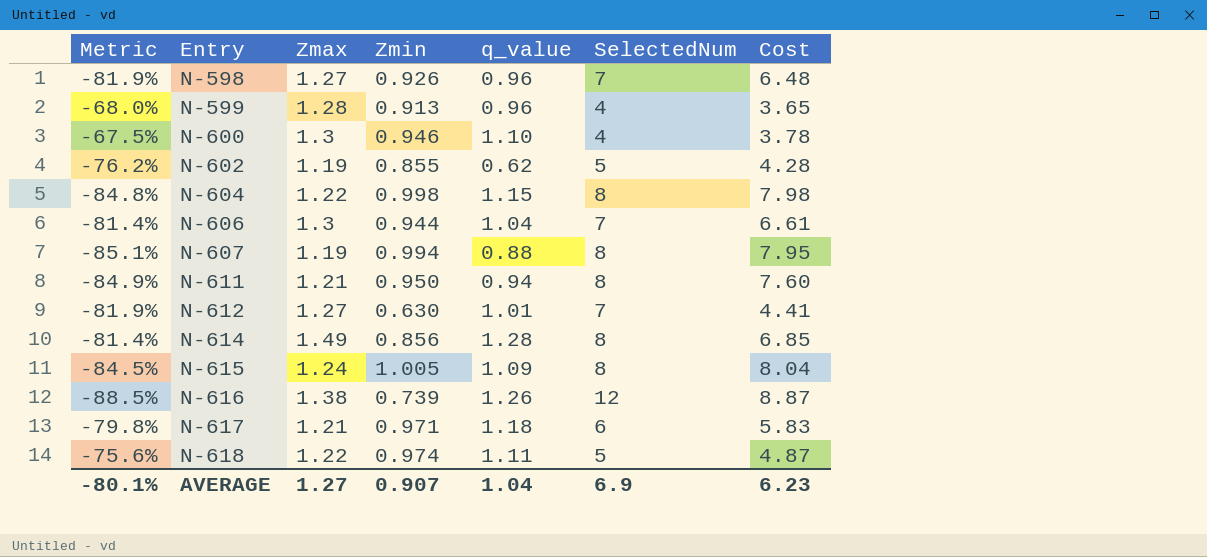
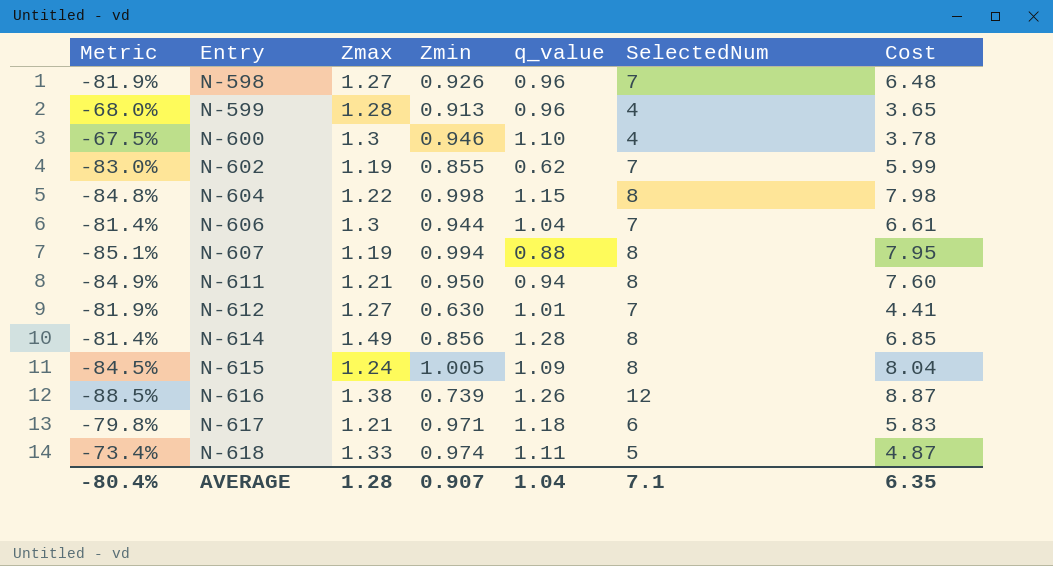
N-602 | Metric: -76.2% -> -83.0%
N-602 | SelectedNum: 5 -> 7
N-602 | Cost: 4.28 -> 5.99
N-618 | Metric: -75.6% -> -73.4%
N-618 | Zmax: 1.22 -> 1.33
AVERAGE | Metric: -80.1% -> -80.4%
AVERAGE | Zmax: 1.27 -> 1.28
AVERAGE | SelectedNum: 6.9 -> 7.1
AVERAGE | Cost: 6.23 -> 6.35

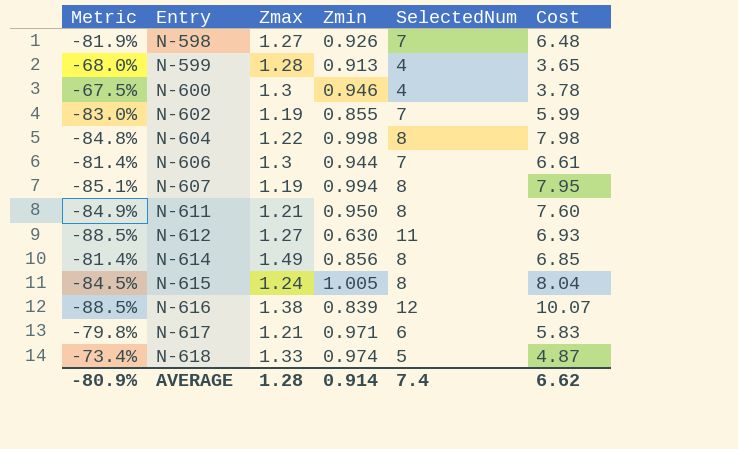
column q_value | position: 5 -> none
N-612 | Metric: -81.9% -> -88.5%
N-612 | SelectedNum: 7 -> 11
N-612 | Cost: 4.41 -> 6.93
N-616 | Zmin: 0.739 -> 0.839
N-616 | Cost: 8.87 -> 10.07
AVERAGE | Metric: -80.4% -> -80.9%
AVERAGE | Zmin: 0.907 -> 0.914
AVERAGE | SelectedNum: 7.1 -> 7.4
AVERAGE | Cost: 6.35 -> 6.62

